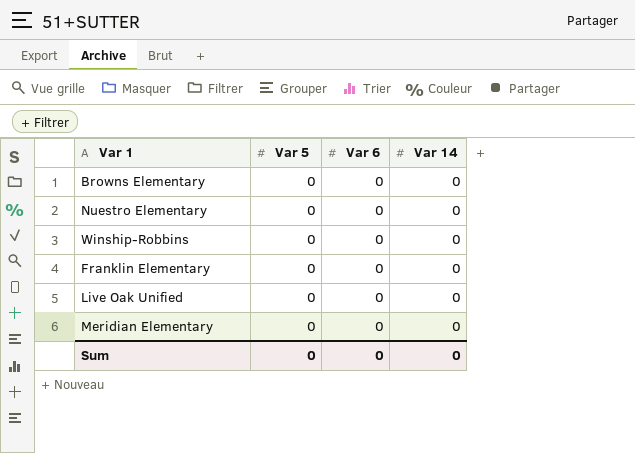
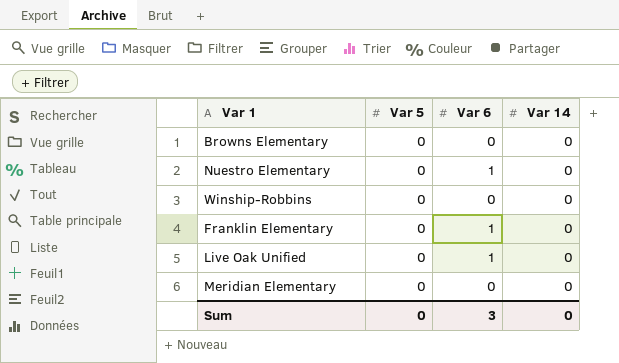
Nuestro Elementary | Var 6: 0 -> 1
Franklin Elementary | Var 6: 0 -> 1
Live Oak Unified | Var 6: 0 -> 1
Sum | Var 6: 0 -> 3

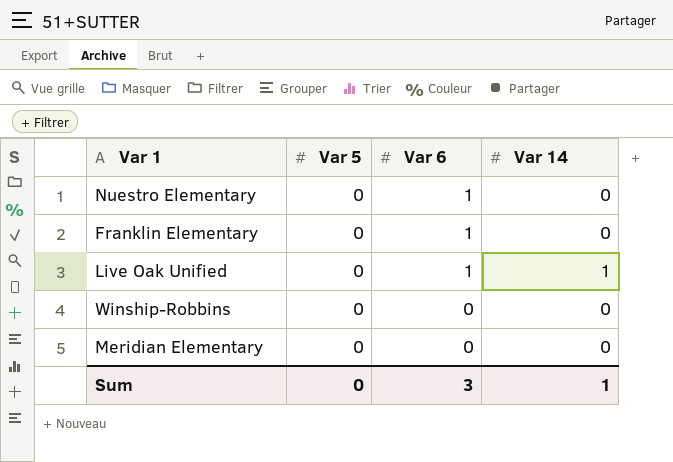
row order: none -> Var 6 descending
row Browns Elementary: 0 | 0 | 0 -> none
Live Oak Unified | Var 14: 0 -> 1
Sum | Var 14: 0 -> 1

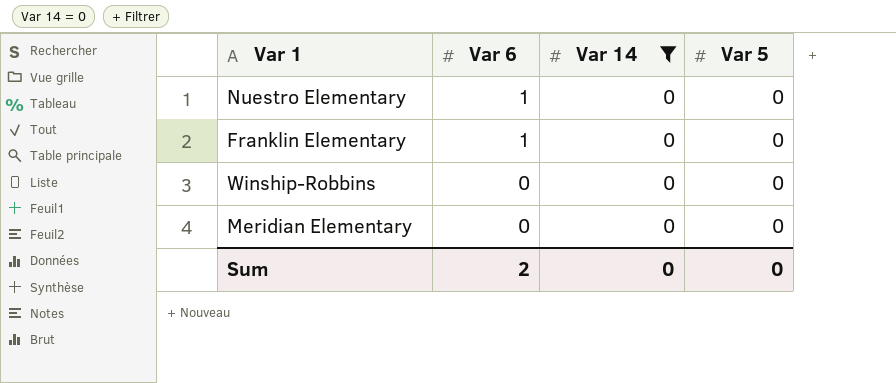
filter: none -> Var 14 = 0
column Var 5 | position: 2 -> 4
Sum | Var 6: 3 -> 2
Sum | Var 14: 1 -> 0

